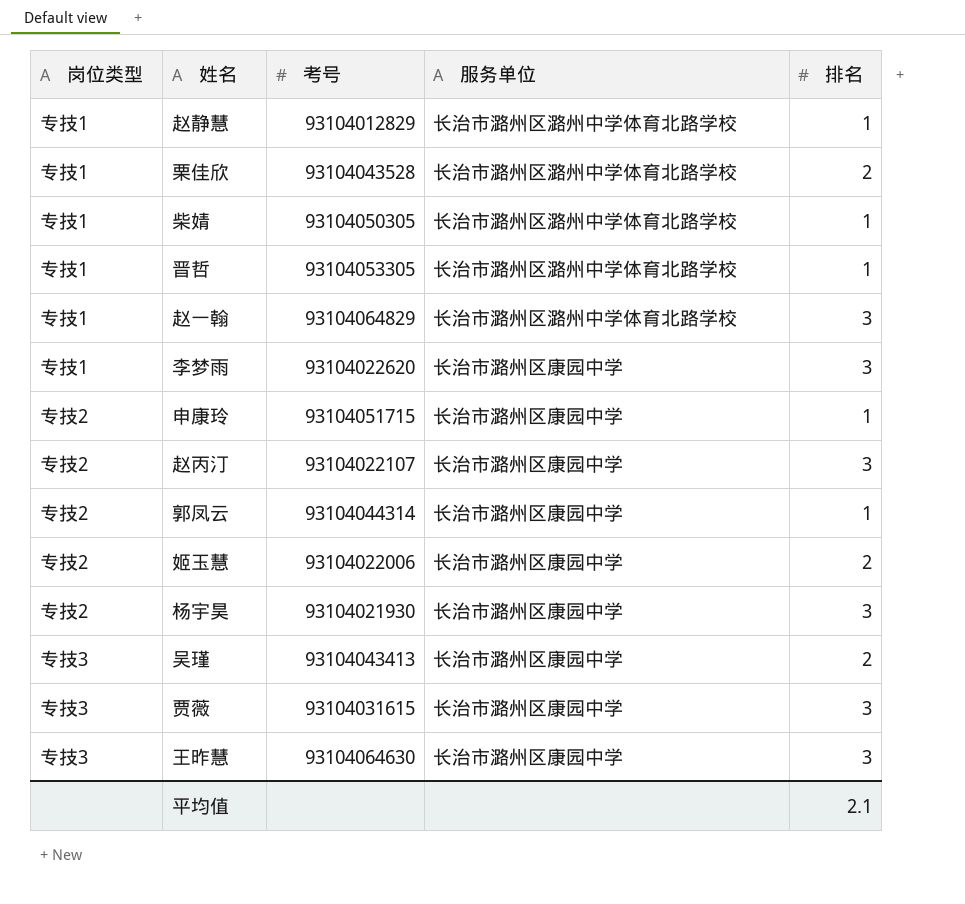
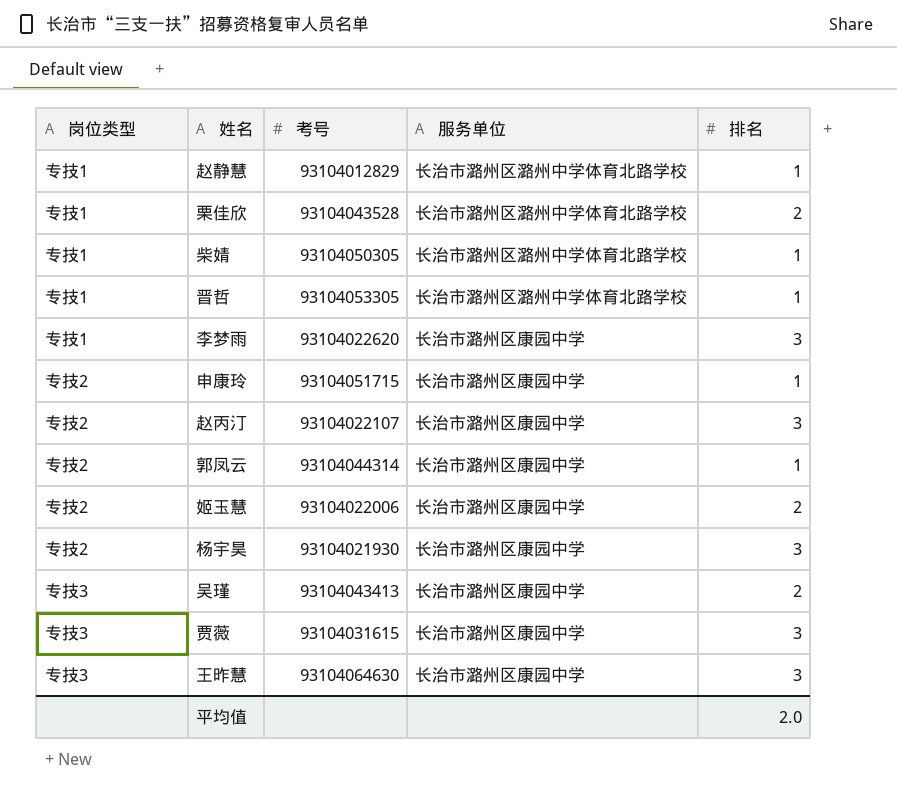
row 赵一翰: 专技1 | 93104064829 | 长治市潞州区潞州中学体育北路学校 | 3 -> none
平均值 | 排名: 2.1 -> 2.0

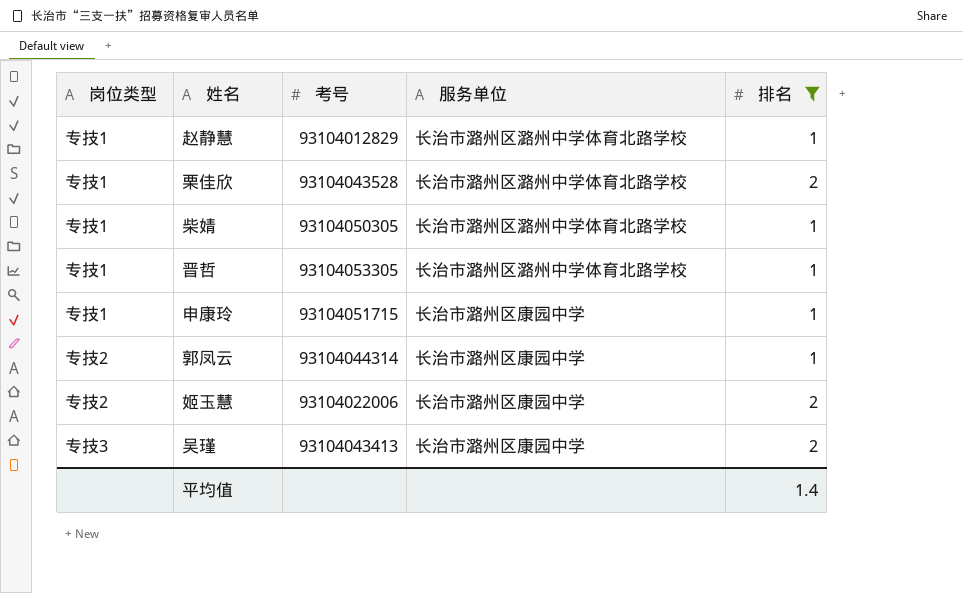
filter: none -> 排名 != 3
申康玲 | 岗位类型: 专技2 -> 专技1
平均值 | 排名: 2.0 -> 1.4

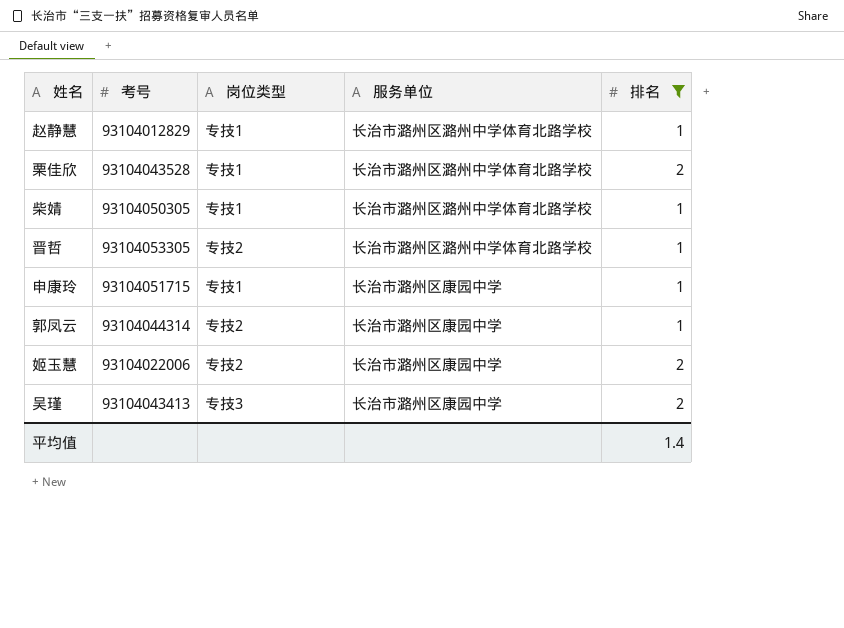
column 岗位类型 | position: 1 -> 3
晋哲 | 岗位类型: 专技1 -> 专技2

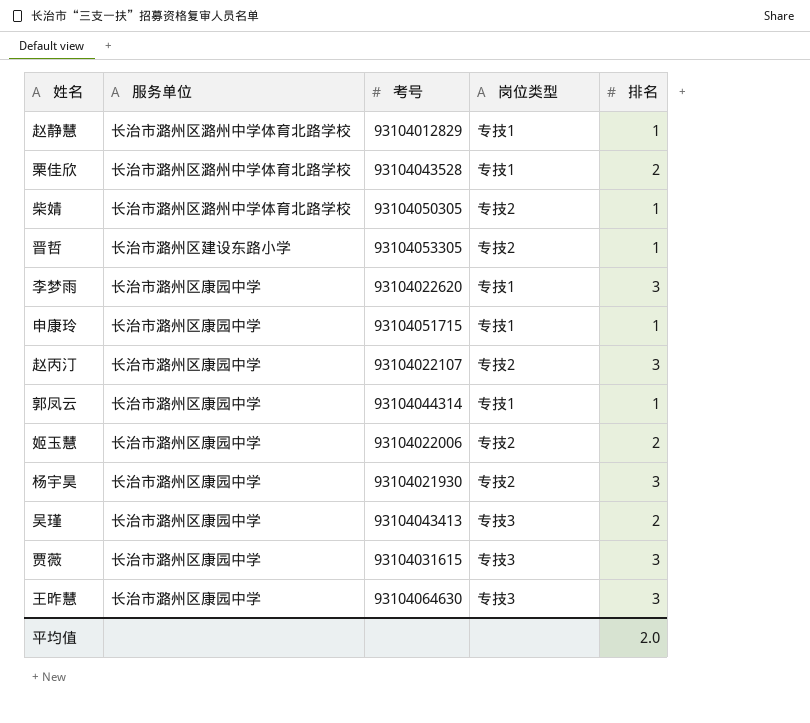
filter: 排名 != 3 -> none
column 服务单位 | position: 4 -> 2
柴婧 | 岗位类型: 专技1 -> 专技2
晋哲 | 服务单位: 长治市潞州区潞州中学体育北路学校 -> 长治市潞州区建设东路小学
郭凤云 | 岗位类型: 专技2 -> 专技1
平均值 | 排名: 1.4 -> 2.0

